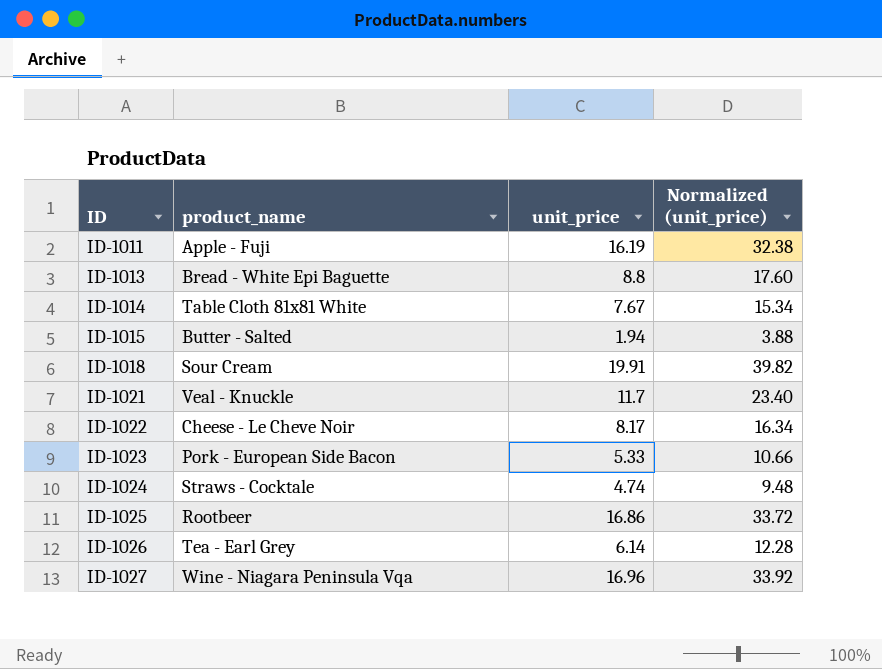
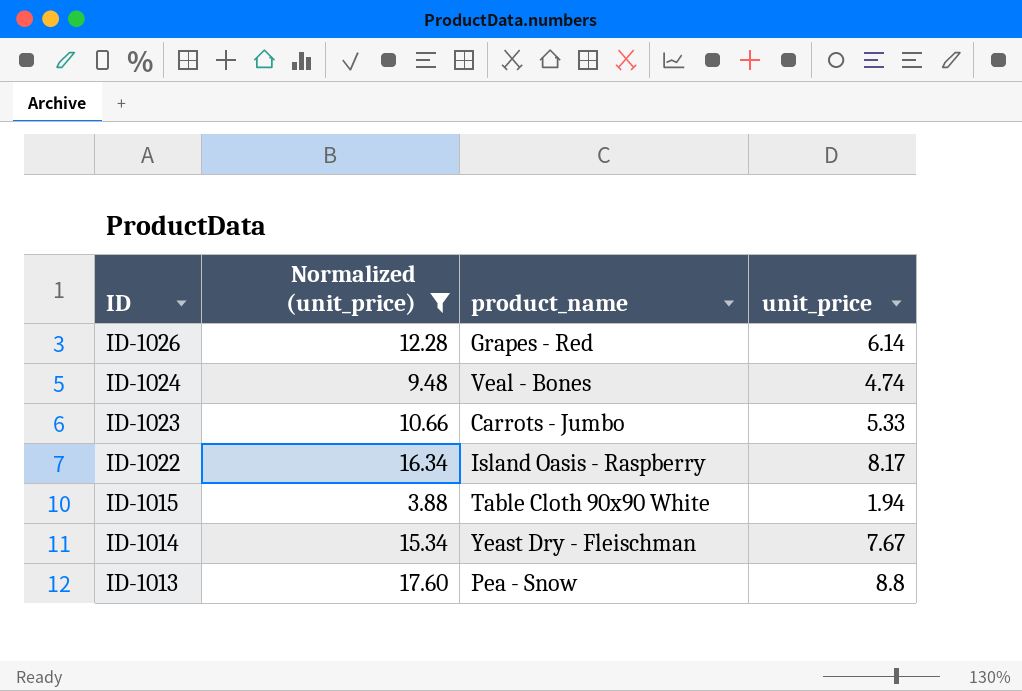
filter: none -> Normalized (unit_price) <= 17.60
row order: ID ascending -> ID descending
column Normalized (unit_price) | position: 4 -> 2
ID-1026 | product_name: Tea - Earl Grey -> Grapes - Red
ID-1024 | product_name: Straws - Cocktale -> Veal - Bones
ID-1023 | product_name: Pork - European Side Bacon -> Carrots - Jumbo
ID-1022 | product_name: Cheese - Le Cheve Noir -> Island Oasis - Raspberry
ID-1015 | product_name: Butter - Salted -> Table Cloth 90x90 White
ID-1014 | product_name: Table Cloth 81x81 White -> Yeast Dry - Fleischman
ID-1013 | product_name: Bread - White Epi Baguette -> Pea - Snow

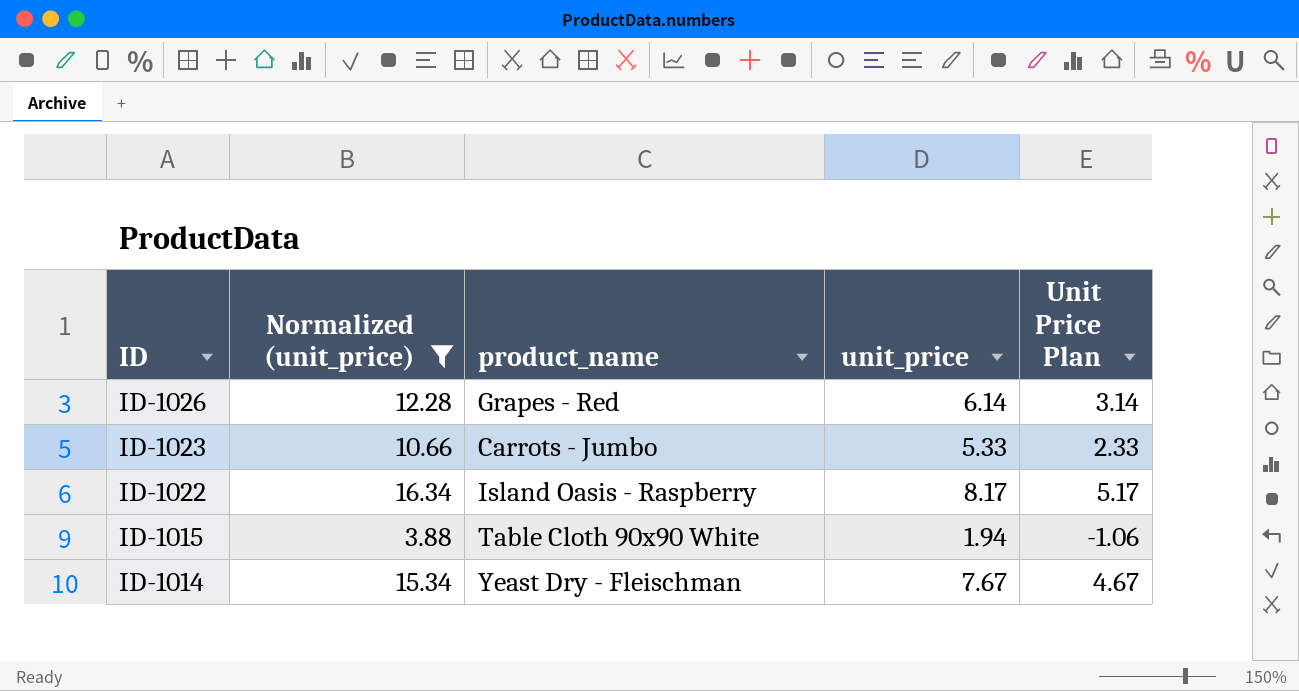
column Unit Price Plan | formula: none -> [unit_price] - 3
row ID-1024: 9.48 | Veal - Bones | 4.74 -> none
row ID-1013: 17.60 | Pea - Snow | 8.8 -> none

